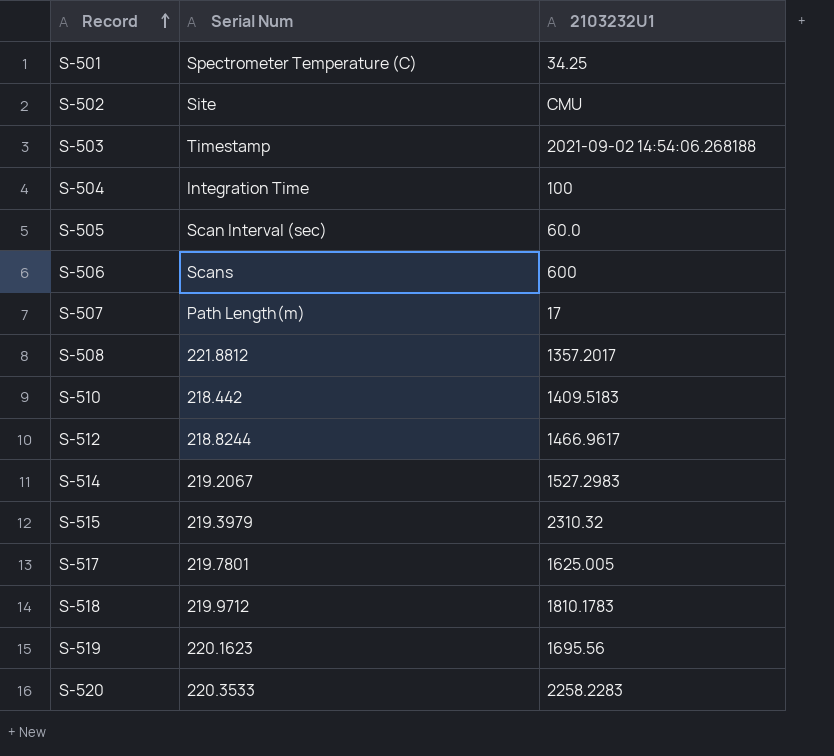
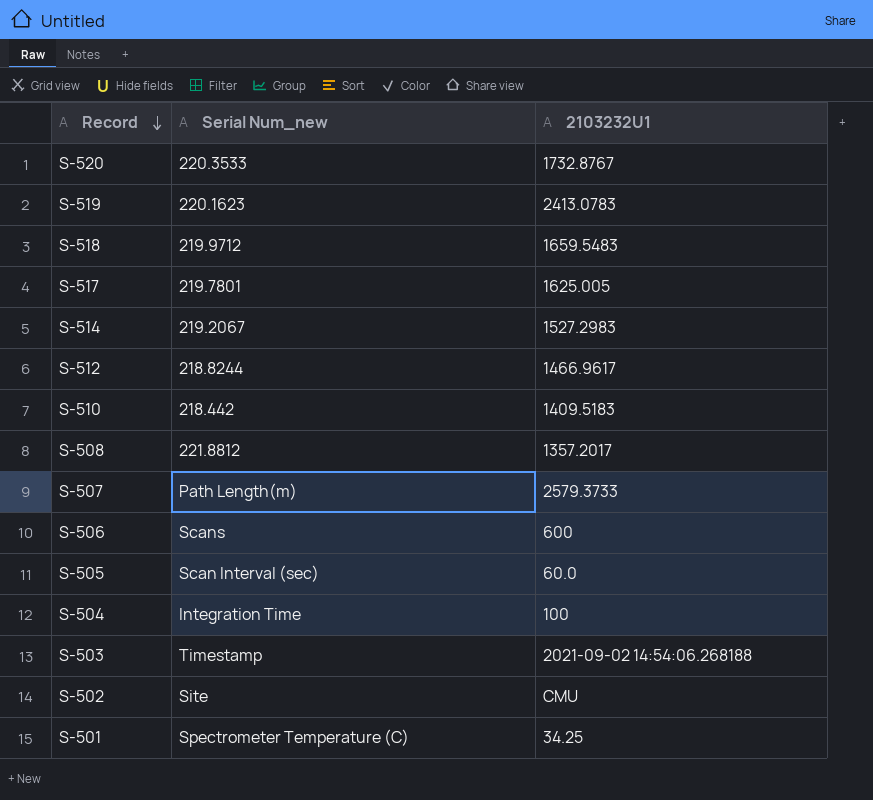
row order: Record ascending -> Record descending
column name: Serial Num -> Serial Num_new
row S-515: 219.3979 | 2310.32 -> none
S-520 | 2103232U1: 2258.2283 -> 1732.8767
S-519 | 2103232U1: 1695.56 -> 2413.0783
S-518 | 2103232U1: 1810.1783 -> 1659.5483
S-507 | 2103232U1: 17 -> 2579.3733

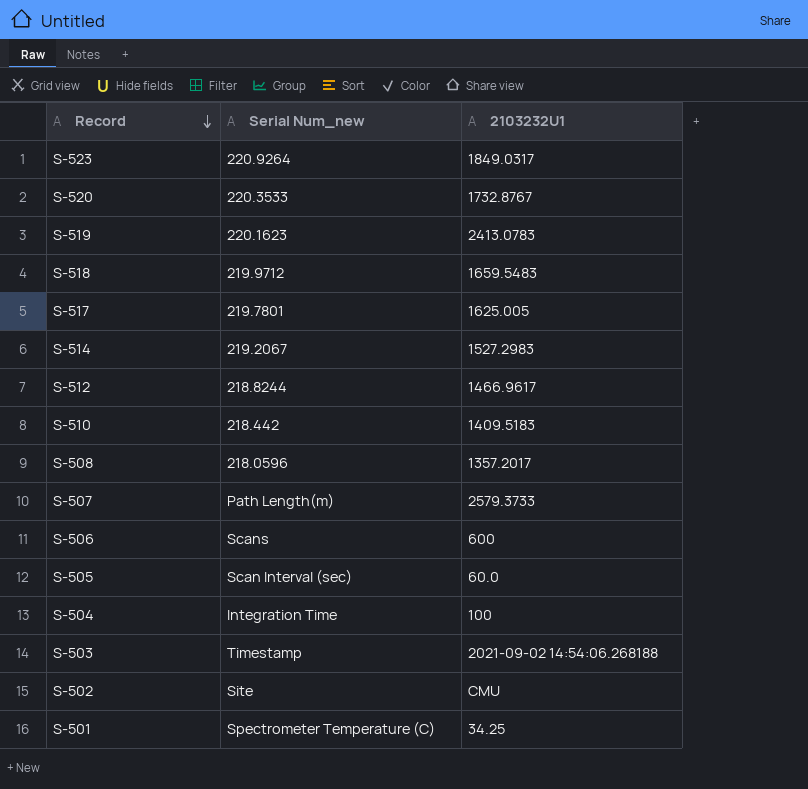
row S-523: none -> 220.9264 | 1849.0317
S-508 | Serial Num_new: 221.8812 -> 218.0596

